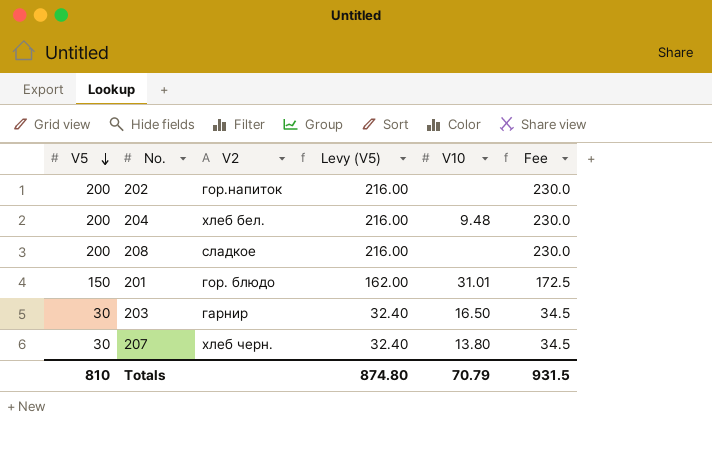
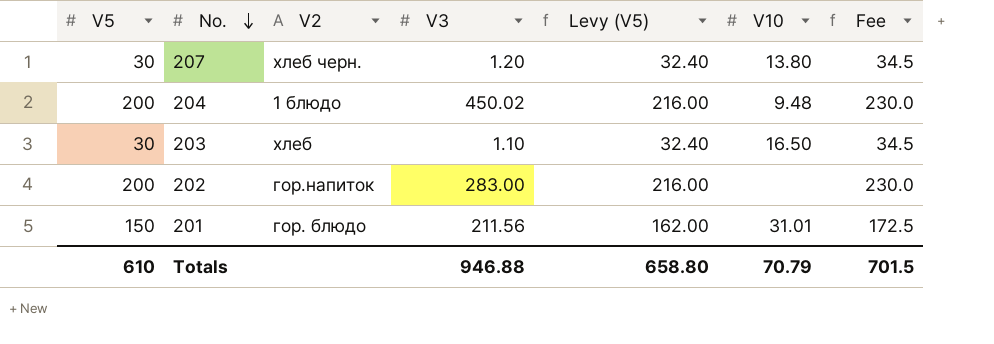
row order: V5 descending -> No. descending
column V3 | position: none -> 4
row 208: 200 | сладкое | 216.00 | none | 230.0 -> none
204 | V2: хлеб бел. -> 1 блюдо
203 | V2: гарнир -> хлеб
Totals | V5: 810 -> 610
Totals | Levy (V5): 874.80 -> 658.80
Totals | Fee: 931.5 -> 701.5

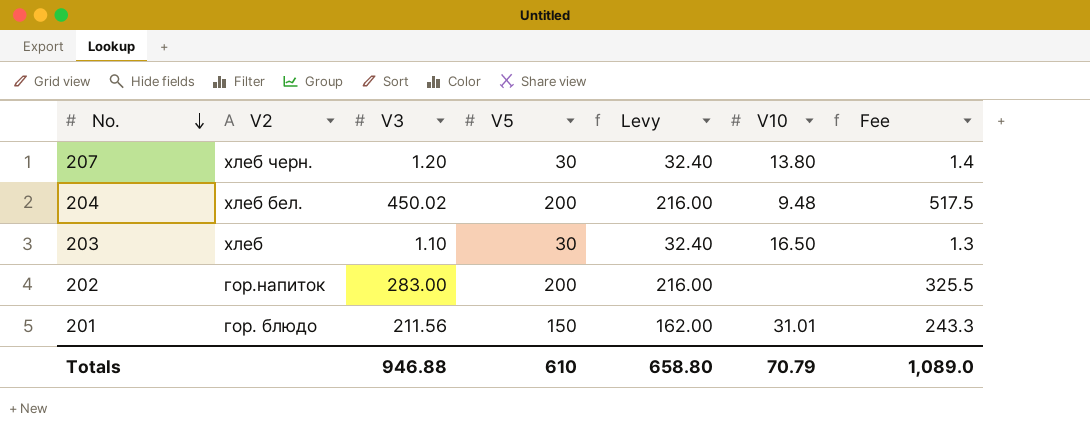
column V5 | position: 1 -> 4
column name: Levy (V5) -> Levy
column Fee | formula: [V5] * 1.15 -> [V3] * 1.15
204 | V2: 1 блюдо -> хлеб бел.
Totals | Fee: 701.5 -> 1,089.0

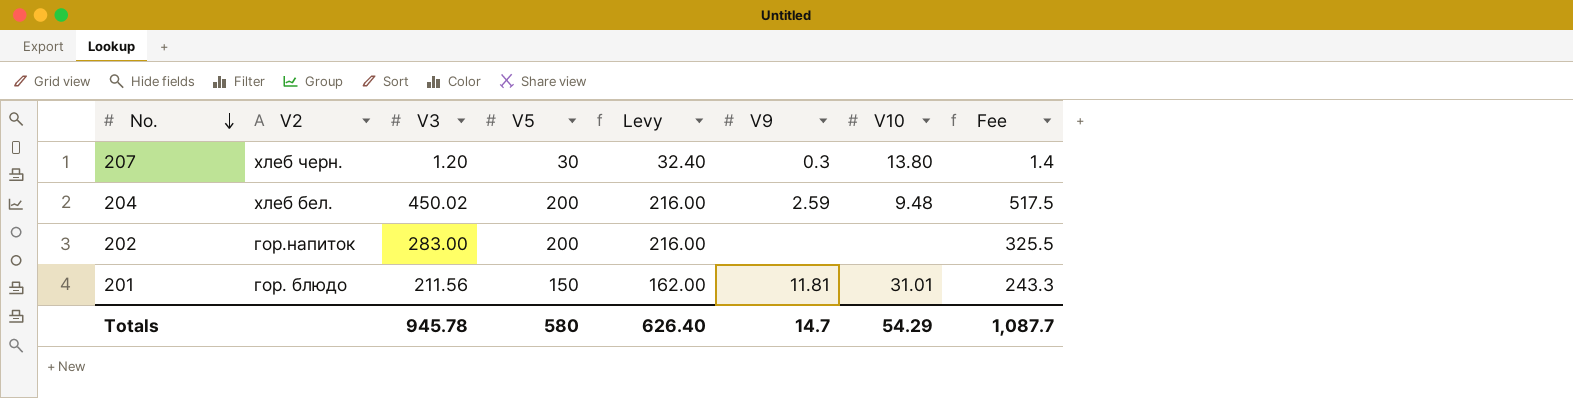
column V9 | position: none -> 6
row 203: хлеб | 1.10 | 30 | 32.40 | 16.50 | 1.3 -> none
Totals | V3: 946.88 -> 945.78
Totals | V5: 610 -> 580
Totals | Levy: 658.80 -> 626.40
Totals | V10: 70.79 -> 54.29
Totals | Fee: 1,089.0 -> 1,087.7

